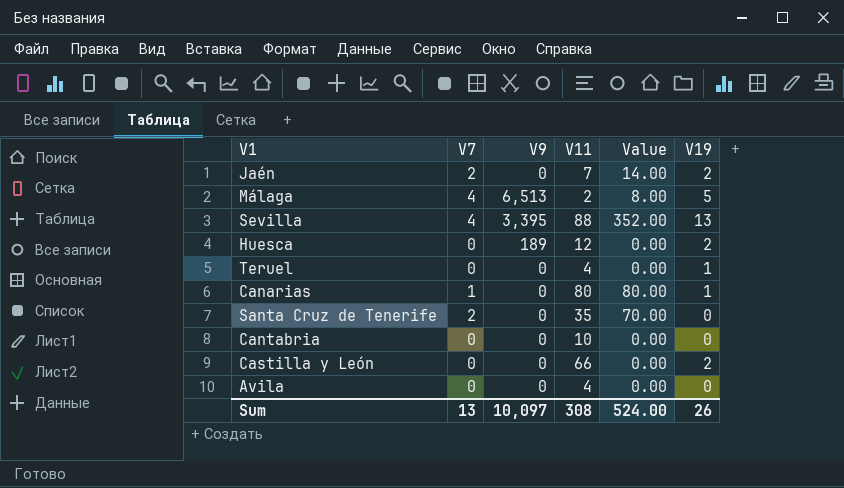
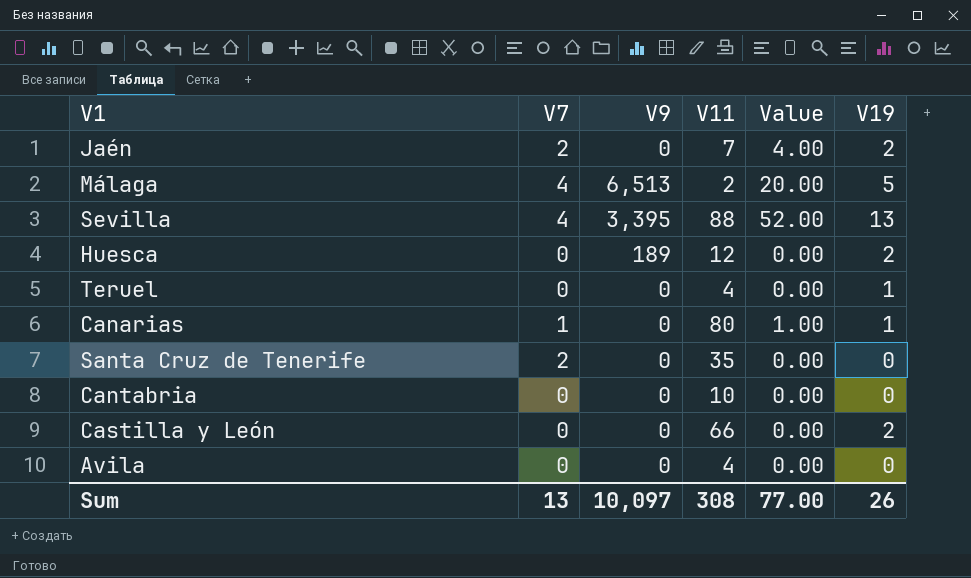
column Value | formula: [V7] * [V11] -> [V7] * [V19]
Sum | Value: 524.00 -> 77.00

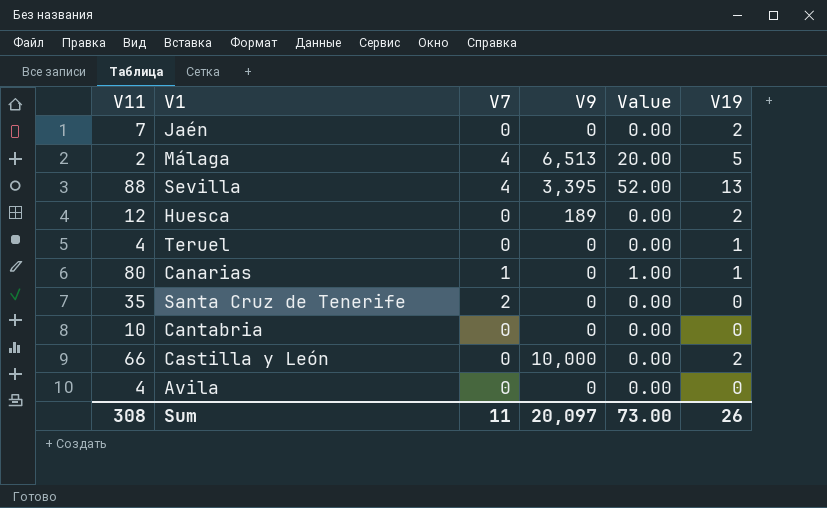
column V11 | position: 4 -> 1
Jaén | V7: 2 -> 0
Jaén | Value: 4.00 -> 0.00
Castilla y León | V9: 0 -> 10,000
Sum | V7: 13 -> 11
Sum | V9: 10,097 -> 20,097
Sum | Value: 77.00 -> 73.00

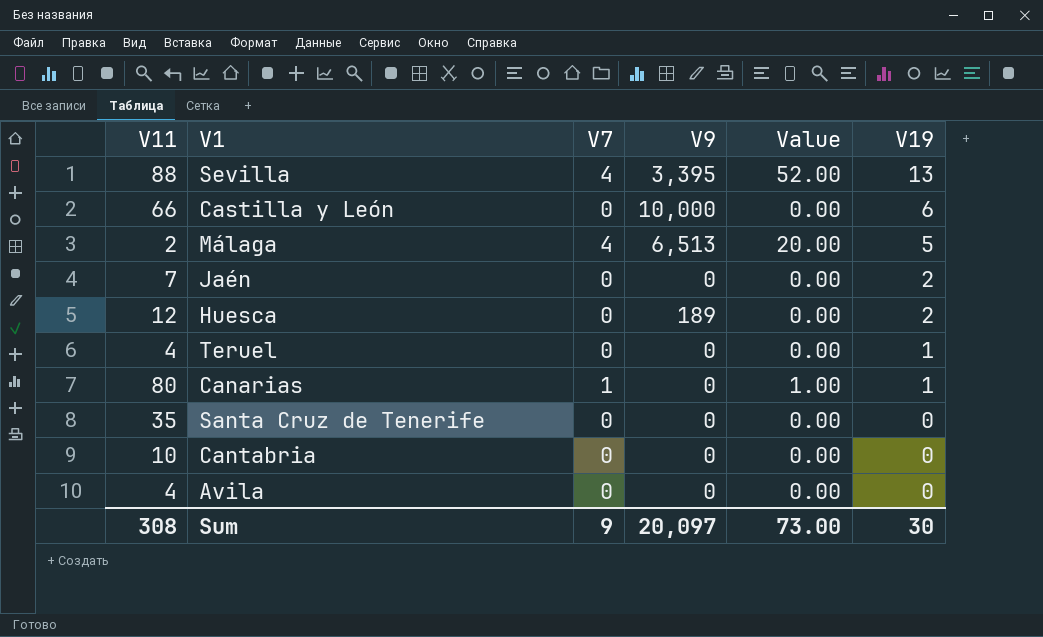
row order: none -> V19 descending
Castilla y León | V19: 2 -> 6
Santa Cruz de Tenerife | V7: 2 -> 0
Sum | V7: 11 -> 9
Sum | V19: 26 -> 30

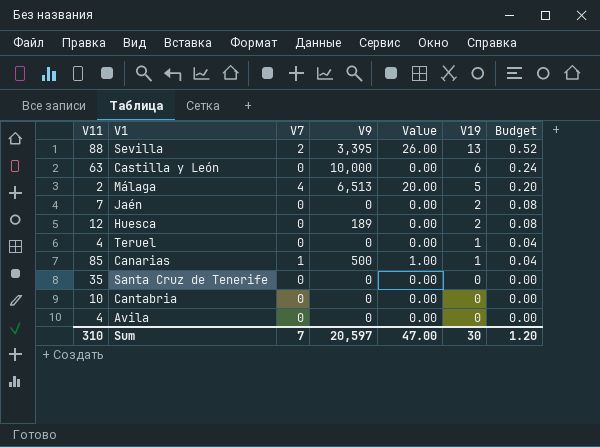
column Budget | formula: none -> [V19] * 0.04
Sevilla | V7: 4 -> 2
Sevilla | Value: 52.00 -> 26.00
Castilla y León | V11: 66 -> 63
Canarias | V11: 80 -> 85
Canarias | V9: 0 -> 500
Sum | V11: 308 -> 310
Sum | V7: 9 -> 7
Sum | V9: 20,097 -> 20,597
Sum | Value: 73.00 -> 47.00

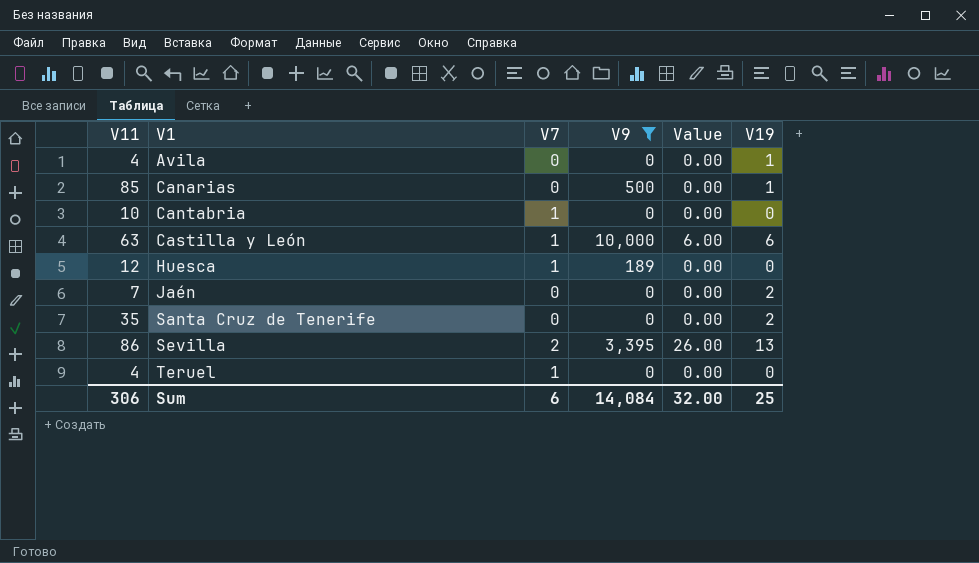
filter: none -> V9 != 6,513
row order: V19 descending -> V1 ascending
column Budget | formula: [V19] * 0.04 -> none
Avila | V19: 0 -> 1
Canarias | V7: 1 -> 0
Canarias | Value: 1.00 -> 0.00
Cantabria | V7: 0 -> 1
Castilla y León | V7: 0 -> 1
Castilla y León | Value: 0.00 -> 6.00
Huesca | V7: 0 -> 1
Huesca | V19: 2 -> 0
Santa Cruz de Tenerife | V19: 0 -> 2
Sevilla | V11: 88 -> 86
Teruel | V7: 0 -> 1
Teruel | V19: 1 -> 0
Sum | V11: 310 -> 306
Sum | V7: 7 -> 6
Sum | V9: 20,597 -> 14,084
Sum | Value: 47.00 -> 32.00
Sum | V19: 30 -> 25

